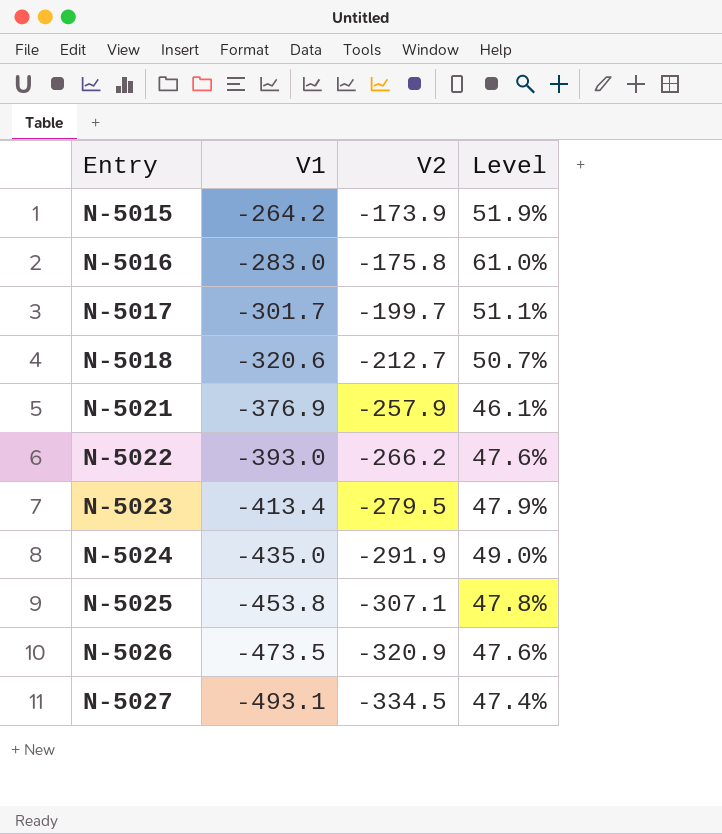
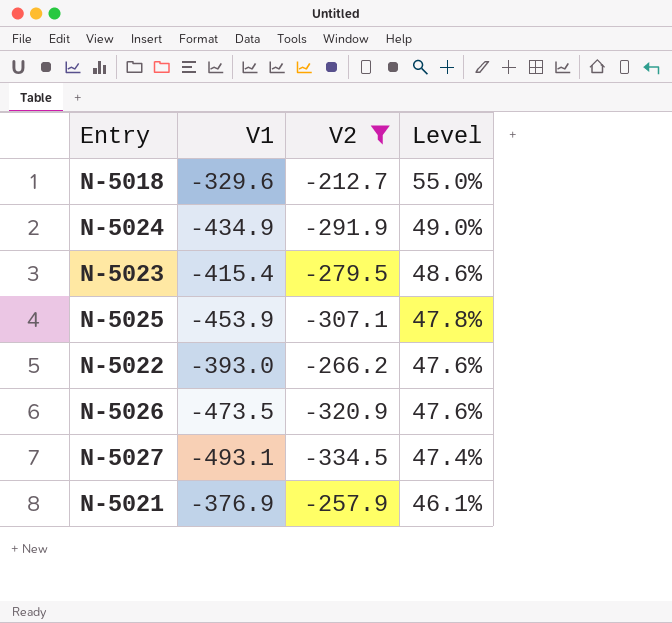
filter: none -> V2 <= -212.7
row order: Entry ascending -> Level descending
N-5018 | V1: -320.6 -> -329.6
N-5018 | Level: 50.7% -> 55.0%
N-5024 | V1: -435.0 -> -434.9
N-5023 | V1: -413.4 -> -415.4
N-5023 | Level: 47.9% -> 48.6%
N-5025 | V1: -453.8 -> -453.9

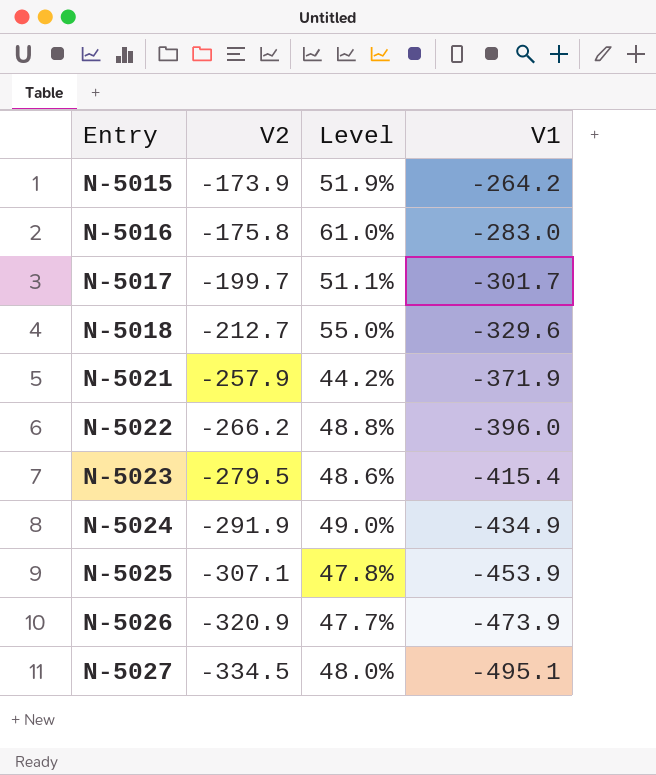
filter: V2 <= -212.7 -> none
row order: Level descending -> Entry ascending
column V1 | position: 2 -> 4
N-5021 | Level: 46.1% -> 44.2%
N-5021 | V1: -376.9 -> -371.9
N-5022 | Level: 47.6% -> 48.8%
N-5022 | V1: -393.0 -> -396.0
N-5026 | Level: 47.6% -> 47.7%
N-5026 | V1: -473.5 -> -473.9
N-5027 | Level: 47.4% -> 48.0%
N-5027 | V1: -493.1 -> -495.1

